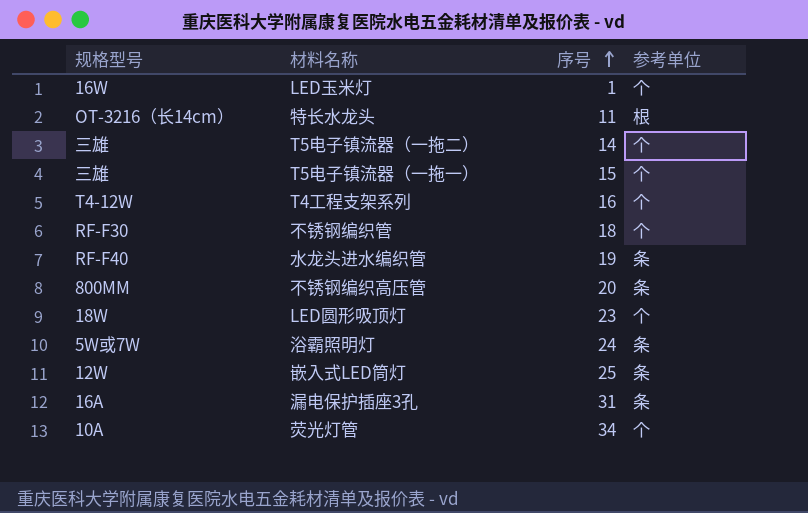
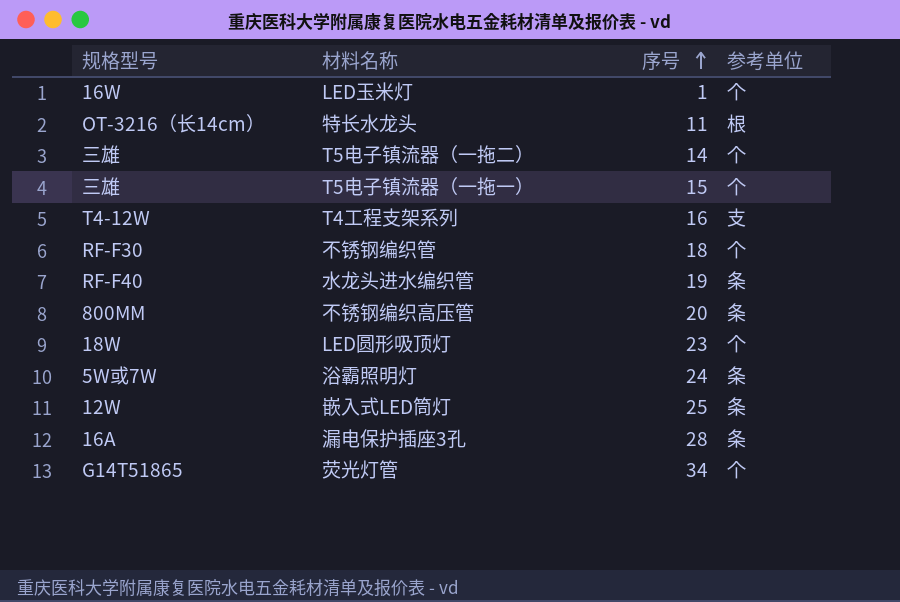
T4工程支架系列 | 参考单位: 个 -> 支
漏电保护插座3孔 | 序号: 31 -> 28
荧光灯管 | 规格型号: 10A -> G14T51865

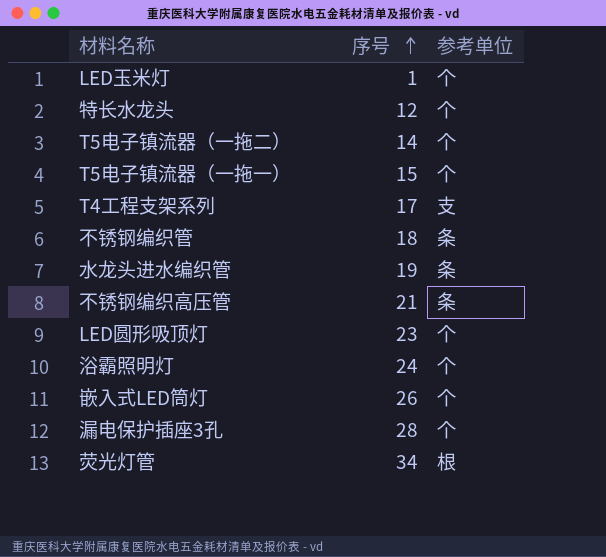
column 规格型号 | position: 1 -> none
特长水龙头 | 序号: 11 -> 12
特长水龙头 | 参考单位: 根 -> 个
T4工程支架系列 | 序号: 16 -> 17
不锈钢编织管 | 参考单位: 个 -> 条
不锈钢编织高压管 | 序号: 20 -> 21
浴霸照明灯 | 参考单位: 条 -> 个
嵌入式LED筒灯 | 序号: 25 -> 26
嵌入式LED筒灯 | 参考单位: 条 -> 个
漏电保护插座3孔 | 参考单位: 条 -> 个
荧光灯管 | 参考单位: 个 -> 根

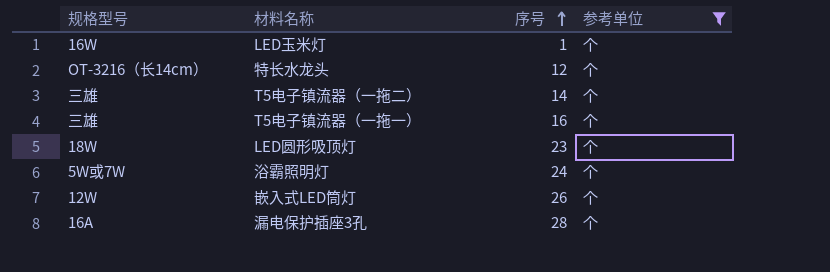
filter: none -> 参考单位 = 个
column 规格型号 | position: none -> 1
T5电子镇流器（一拖一） | 序号: 15 -> 16

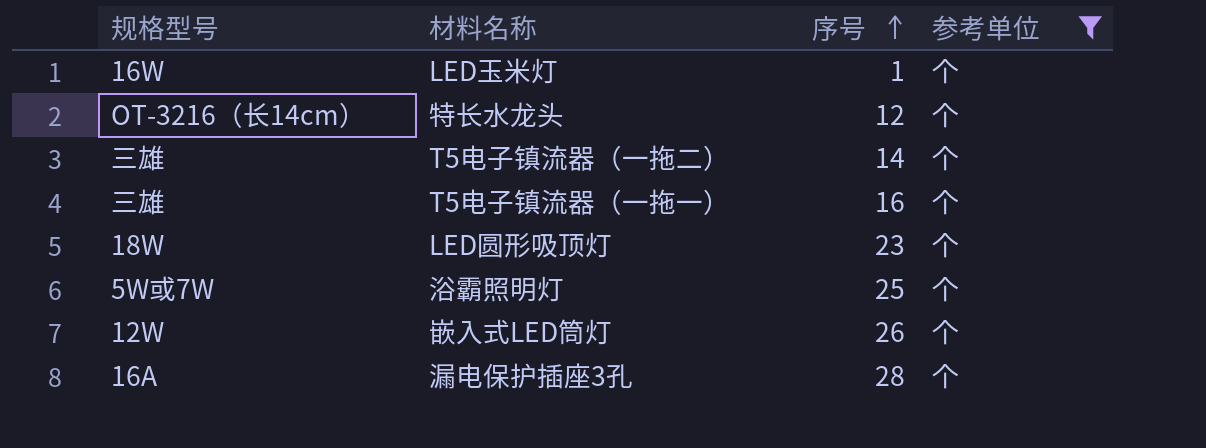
浴霸照明灯 | 序号: 24 -> 25

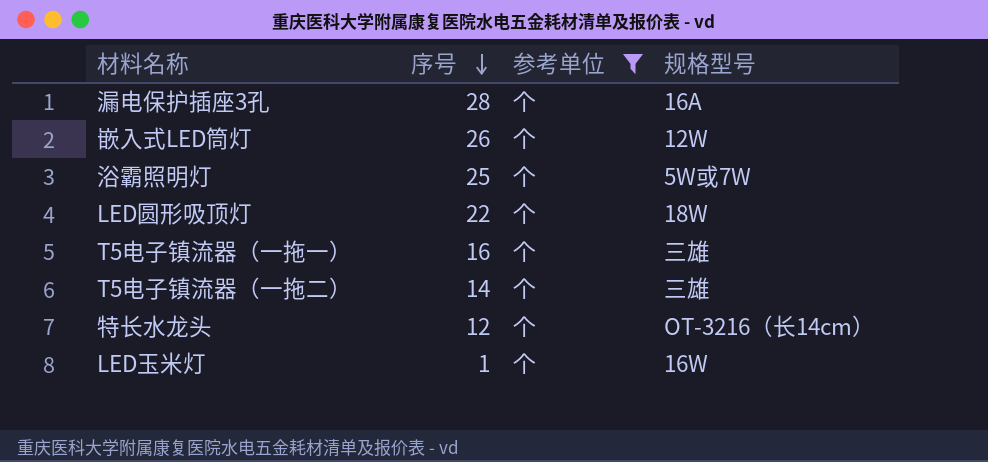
row order: 序号 ascending -> 序号 descending
column 规格型号 | position: 1 -> 4
LED圆形吸顶灯 | 序号: 23 -> 22

